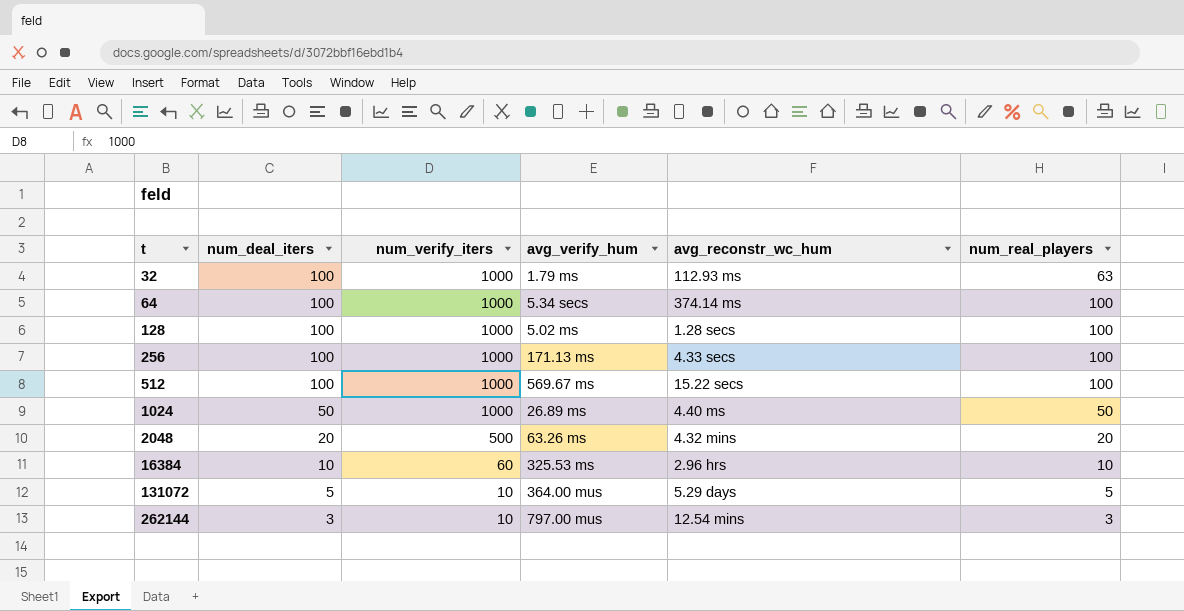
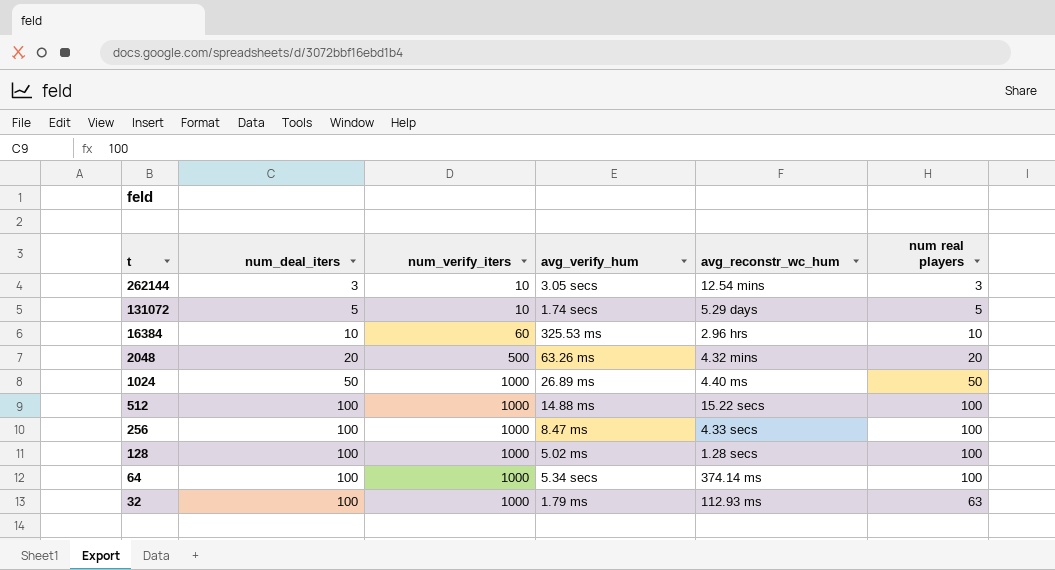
row order: t ascending -> t descending
column name: num_real_players -> num real players
262144 | avg_verify_hum: 797.00 mus -> 3.05 secs
131072 | avg_verify_hum: 364.00 mus -> 1.74 secs
512 | avg_verify_hum: 569.67 ms -> 14.88 ms
256 | avg_verify_hum: 171.13 ms -> 8.47 ms

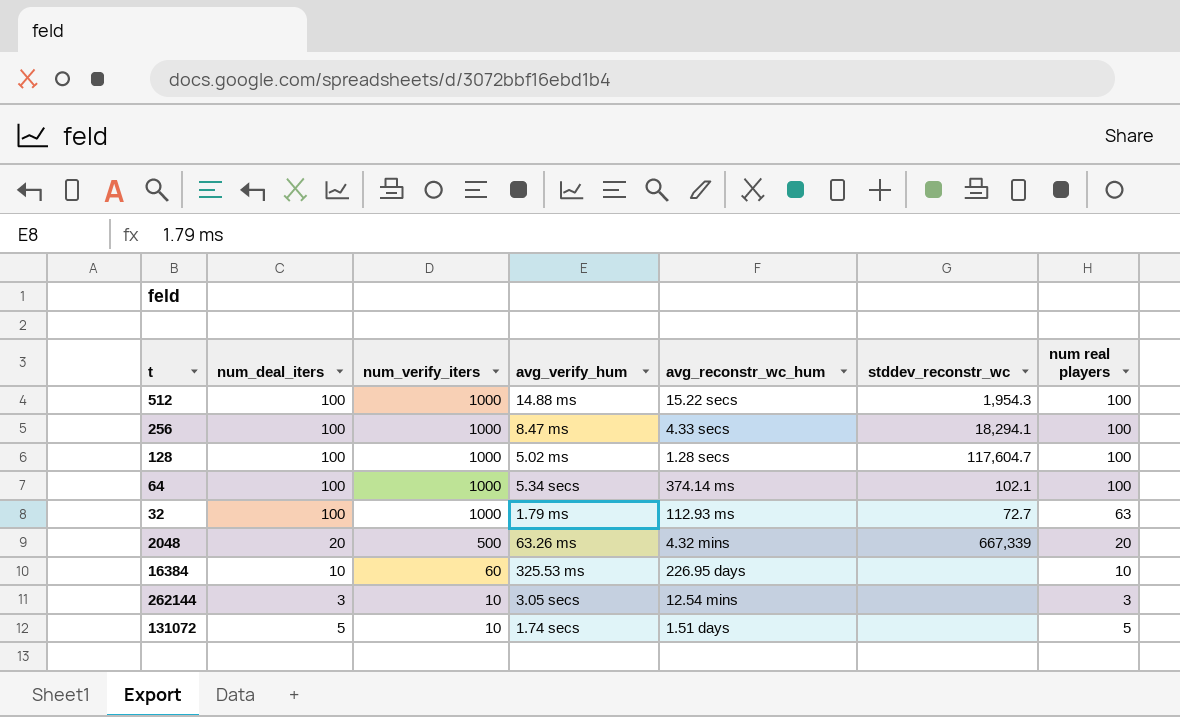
row order: t descending -> num_verify_iters descending
column stddev_reconstr_wc | position: none -> 6
row 1024: 50 | 1000 | 26.89 ms | 4.40 ms | 50 -> none
16384 | avg_reconstr_wc_hum: 2.96 hrs -> 226.95 days
131072 | avg_reconstr_wc_hum: 5.29 days -> 1.51 days

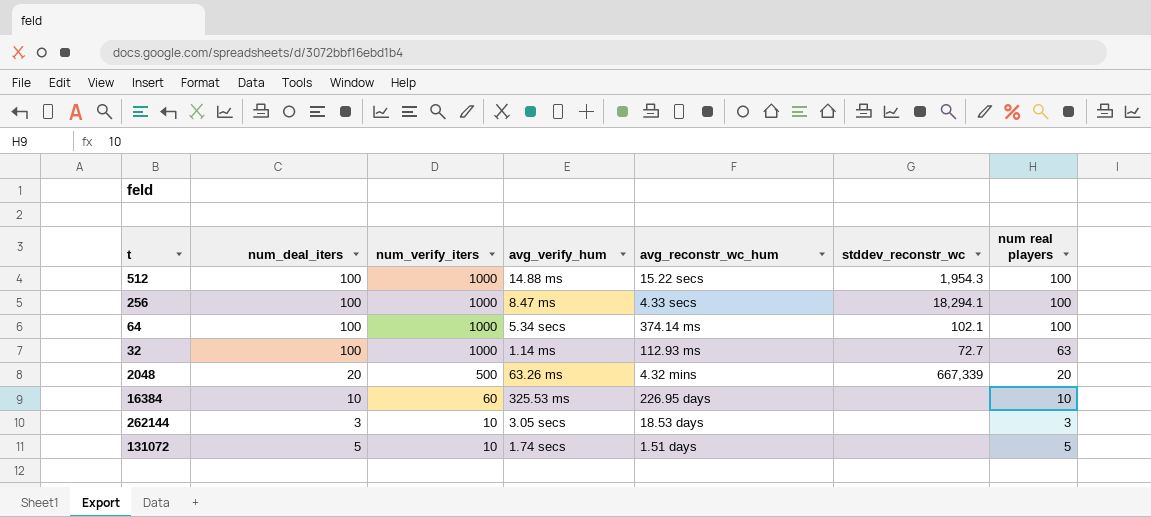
row 128: 100 | 1000 | 5.02 ms | 1.28 secs | 117,604.7 | 100 -> none
32 | avg_verify_hum: 1.79 ms -> 1.14 ms
262144 | avg_reconstr_wc_hum: 12.54 mins -> 18.53 days

